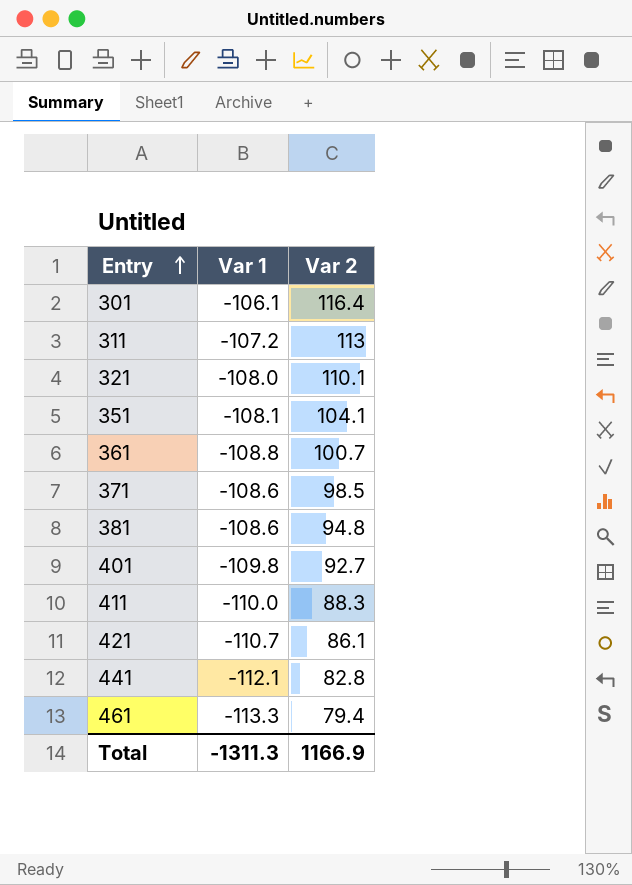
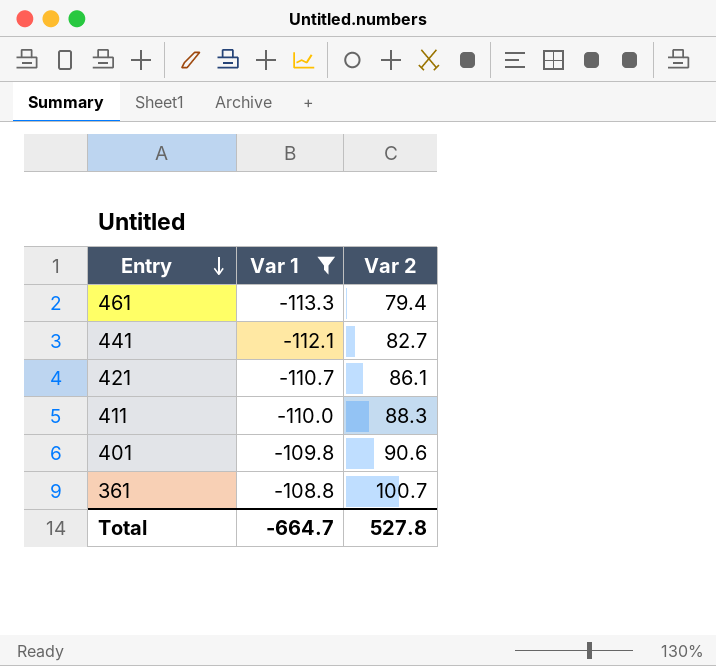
filter: none -> Var 1 <= -108.8
row order: Entry ascending -> Entry descending
441 | Var 2: 82.8 -> 82.7
401 | Var 2: 92.7 -> 90.6
Total | Var 1: -1311.3 -> -664.7
Total | Var 2: 1166.9 -> 527.8

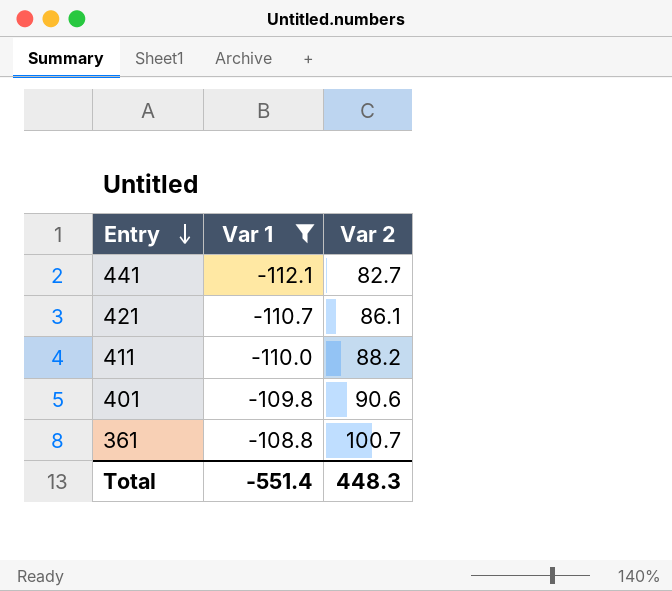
row 461: -113.3 | 79.4 -> none
411 | Var 2: 88.3 -> 88.2
Total | Var 1: -664.7 -> -551.4
Total | Var 2: 527.8 -> 448.3

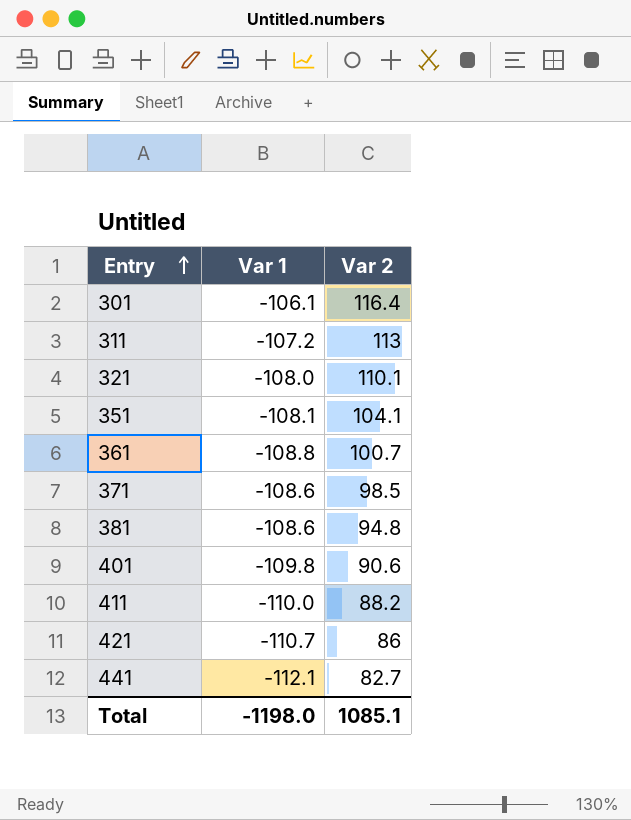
filter: Var 1 <= -108.8 -> none
row order: Entry descending -> Entry ascending
421 | Var 2: 86.1 -> 86
Total | Var 1: -551.4 -> -1198.0
Total | Var 2: 448.3 -> 1085.1

